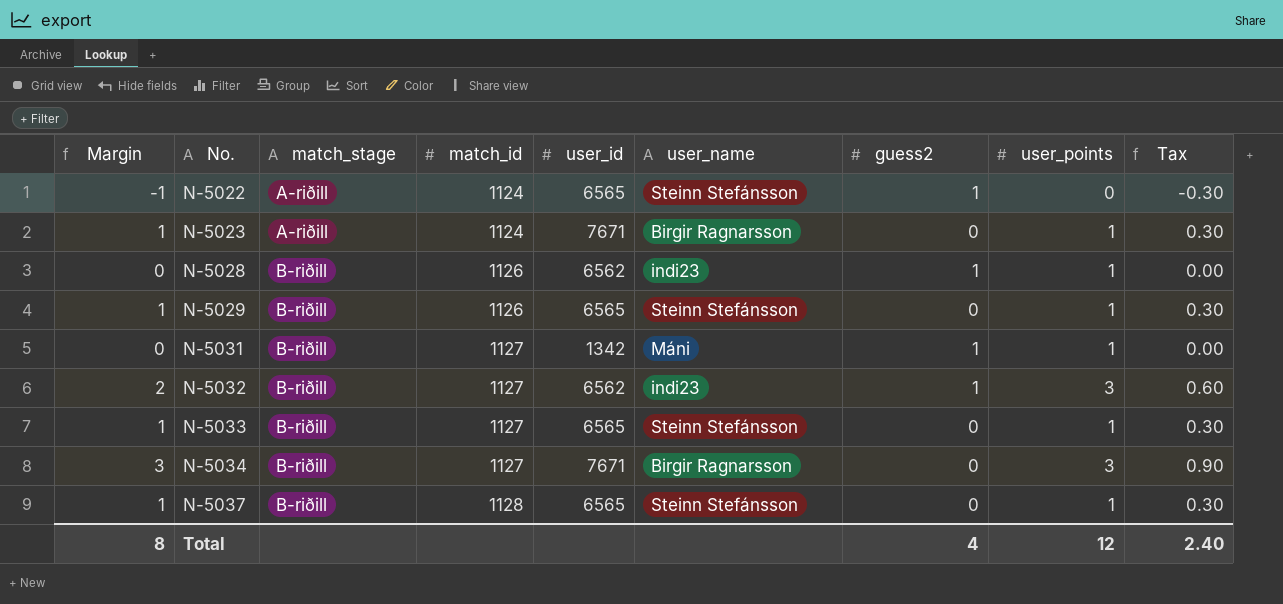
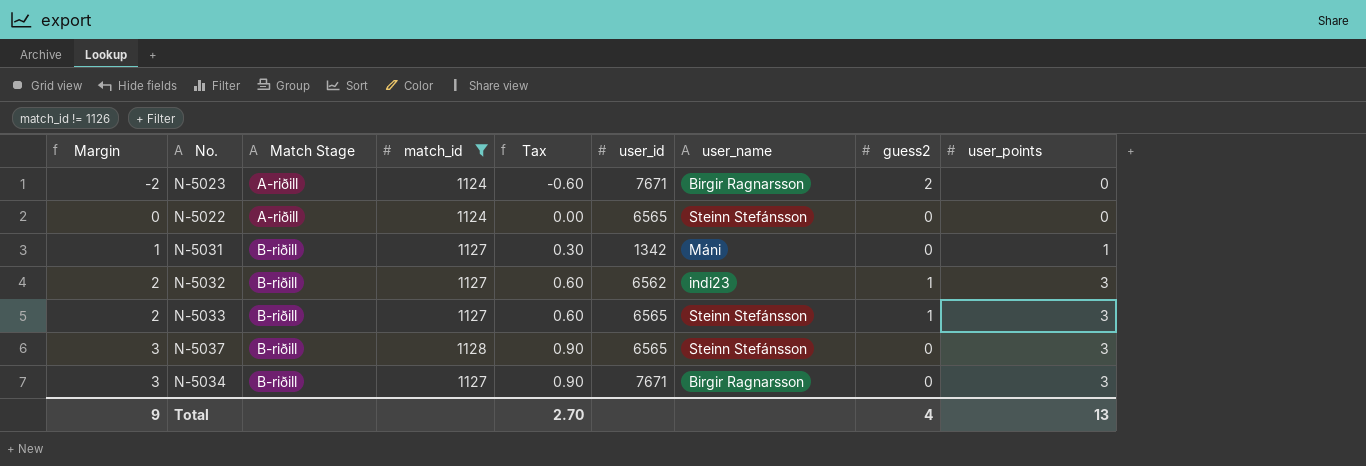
filter: none -> match_id != 1126
row order: No. ascending -> Margin ascending
column name: match_stage -> Match Stage
column Tax | position: 9 -> 5
N-5023 | Margin: 1 -> -2
N-5023 | Tax: 0.30 -> -0.60
N-5023 | guess2: 0 -> 2
N-5023 | user_points: 1 -> 0
N-5022 | Margin: -1 -> 0
N-5022 | Tax: -0.30 -> 0.00
N-5022 | guess2: 1 -> 0
N-5031 | Margin: 0 -> 1
N-5031 | Tax: 0.00 -> 0.30
N-5031 | guess2: 1 -> 0
N-5033 | Margin: 1 -> 2
N-5033 | Tax: 0.30 -> 0.60
N-5033 | guess2: 0 -> 1
N-5033 | user_points: 1 -> 3
N-5037 | Margin: 1 -> 3
N-5037 | Tax: 0.30 -> 0.90
N-5037 | user_points: 1 -> 3
Total | Margin: 8 -> 9
Total | Tax: 2.40 -> 2.70
Total | user_points: 12 -> 13

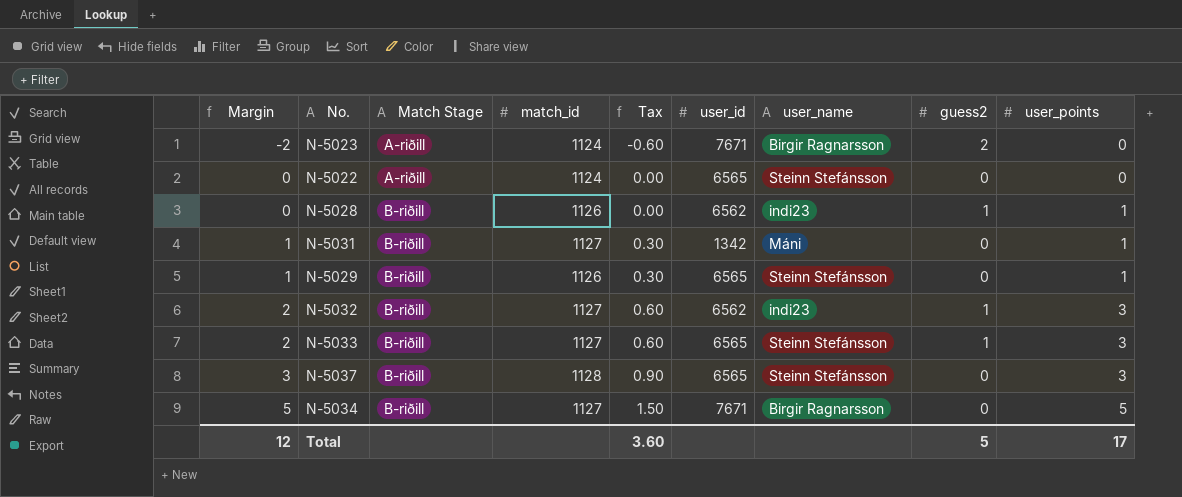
filter: match_id != 1126 -> none
N-5034 | Margin: 3 -> 5
N-5034 | Tax: 0.90 -> 1.50
N-5034 | user_points: 3 -> 5
Total | Margin: 9 -> 12
Total | Tax: 2.70 -> 3.60
Total | guess2: 4 -> 5
Total | user_points: 13 -> 17

